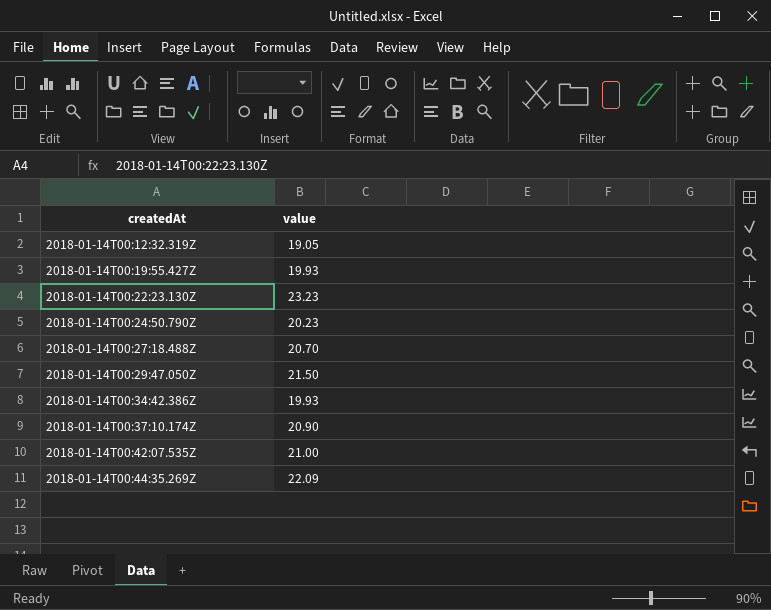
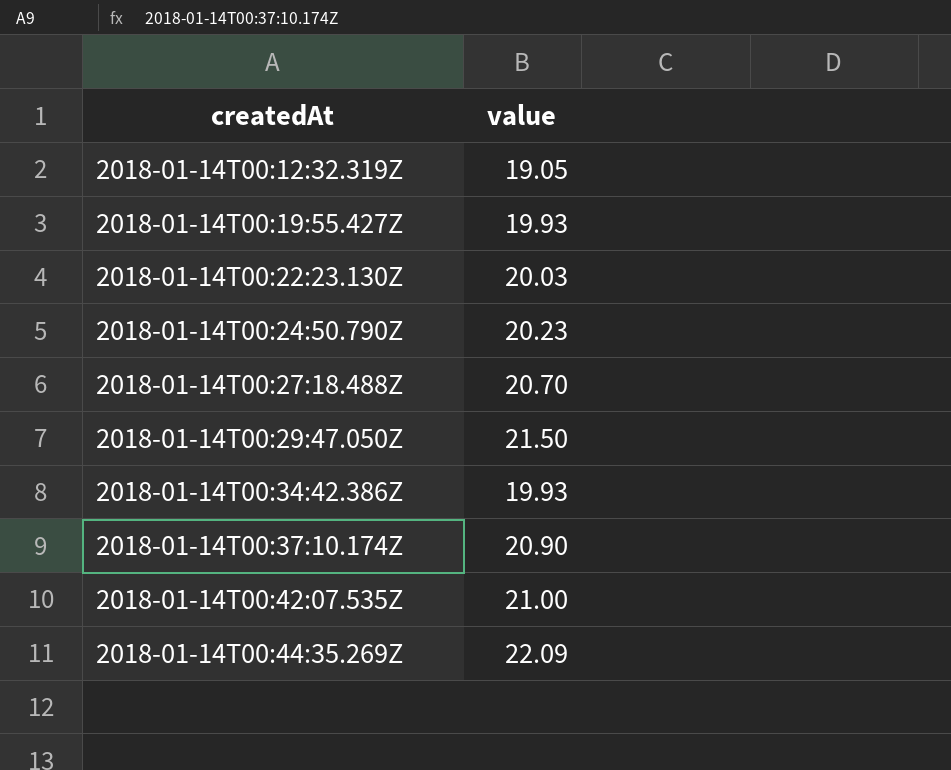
2018-01-14T00:22:23.130Z | value: 23.23 -> 20.03

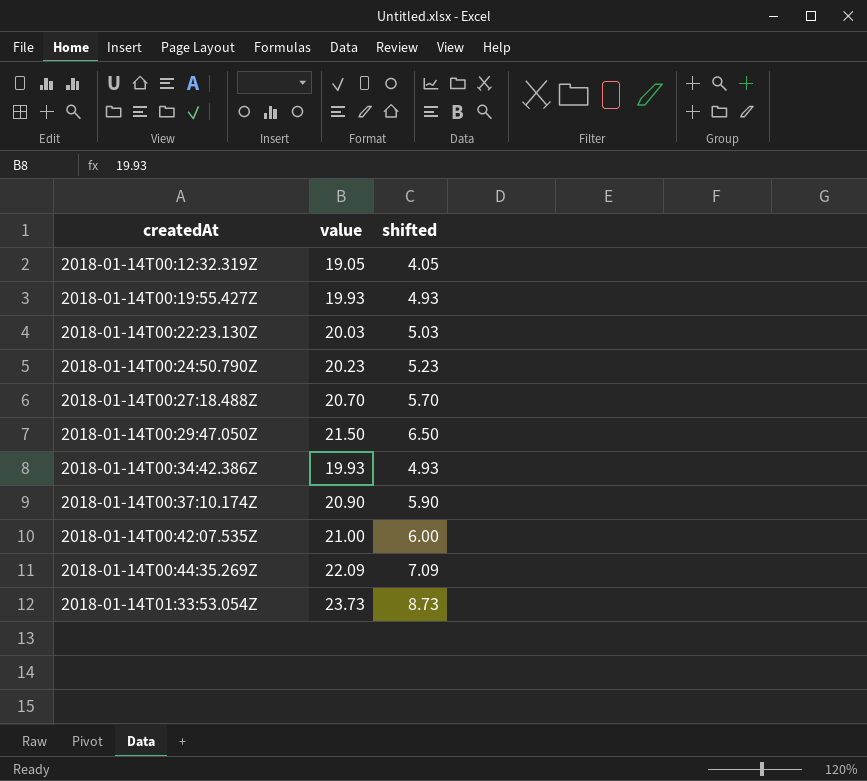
column shifted | formula: none -> [value] - 15
row 2018-01-14T01:33:53.054Z: none -> 23.73 | 8.73

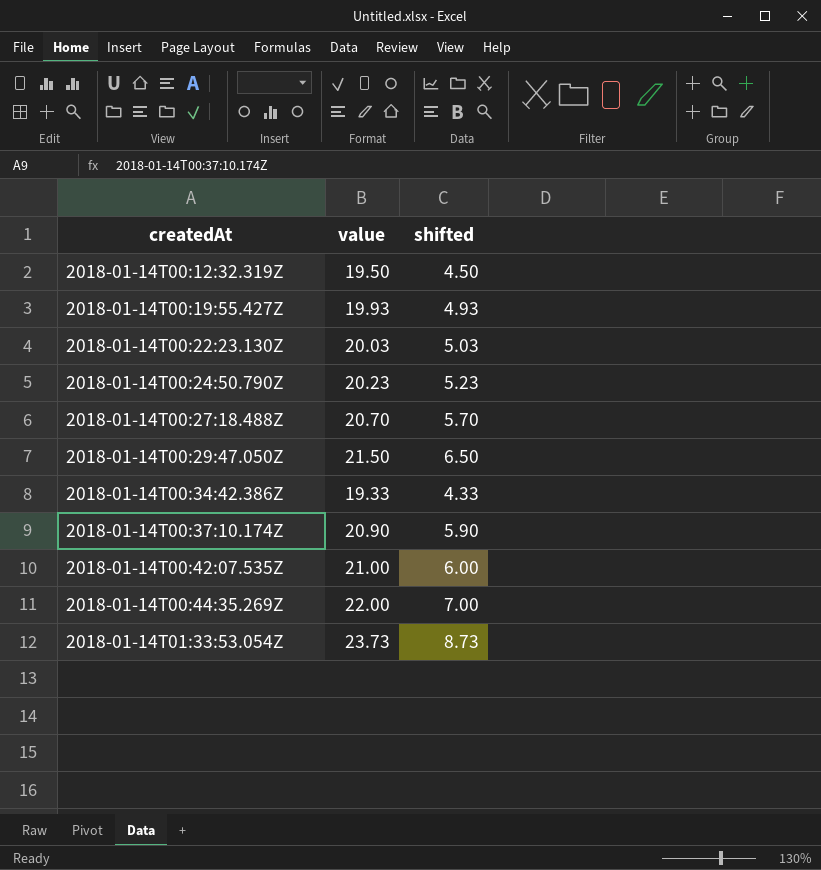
2018-01-14T00:12:32.319Z | value: 19.05 -> 19.50
2018-01-14T00:12:32.319Z | shifted: 4.05 -> 4.50
2018-01-14T00:34:42.386Z | value: 19.93 -> 19.33
2018-01-14T00:34:42.386Z | shifted: 4.93 -> 4.33
2018-01-14T00:44:35.269Z | value: 22.09 -> 22.00
2018-01-14T00:44:35.269Z | shifted: 7.09 -> 7.00

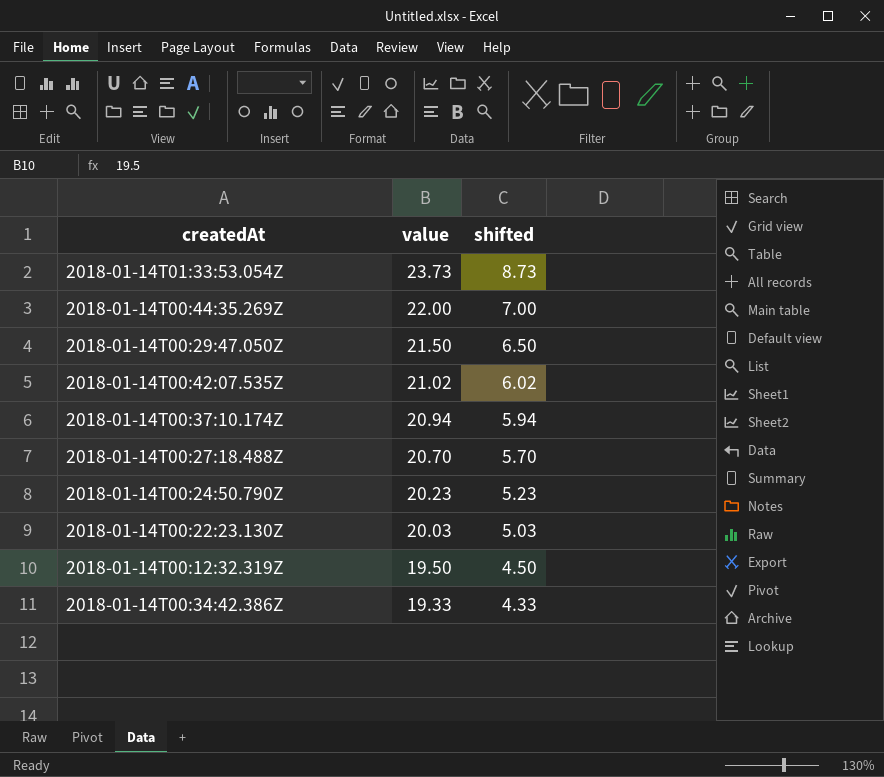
row order: createdAt ascending -> value descending
row 2018-01-14T00:19:55.427Z: 19.93 | 4.93 -> none
2018-01-14T00:42:07.535Z | value: 21.00 -> 21.02
2018-01-14T00:42:07.535Z | shifted: 6.00 -> 6.02
2018-01-14T00:37:10.174Z | value: 20.90 -> 20.94
2018-01-14T00:37:10.174Z | shifted: 5.90 -> 5.94

